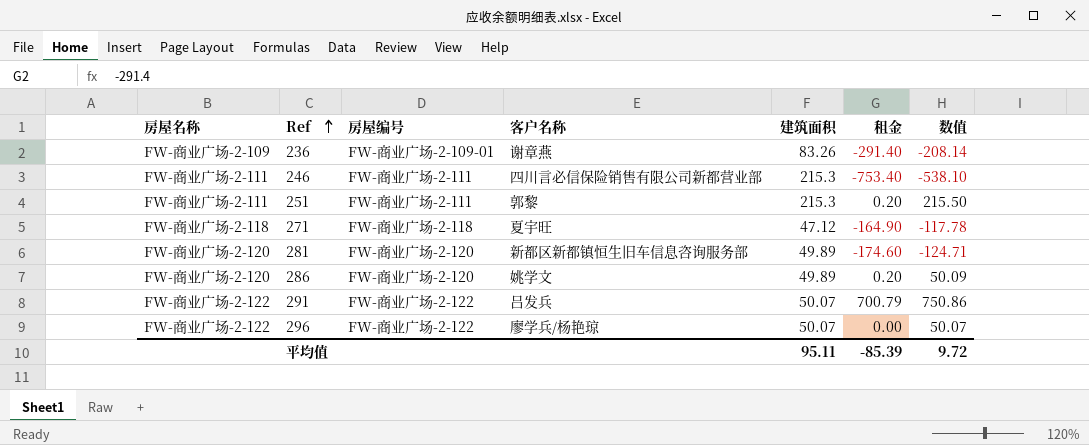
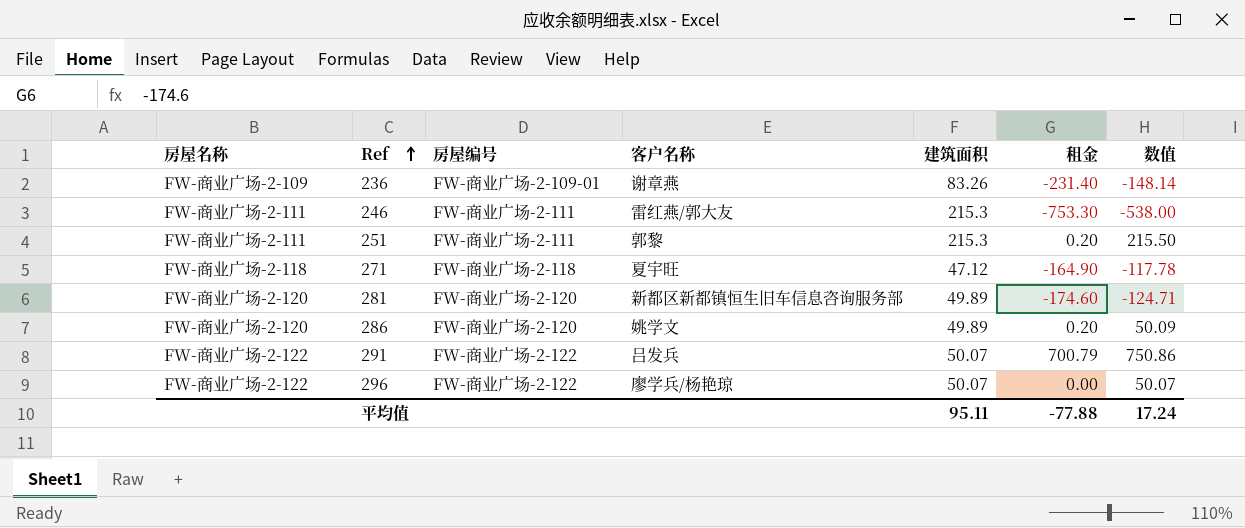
236 | 租金: -291.40 -> -231.40
236 | 数值: -208.14 -> -148.14
246 | 客户名称: 四川言必信保险销售有限公司新都营业部 -> 雷红燕/郭大友
246 | 租金: -753.40 -> -753.30
246 | 数值: -538.10 -> -538.00
平均值 | 租金: -85.39 -> -77.88
平均值 | 数值: 9.72 -> 17.24

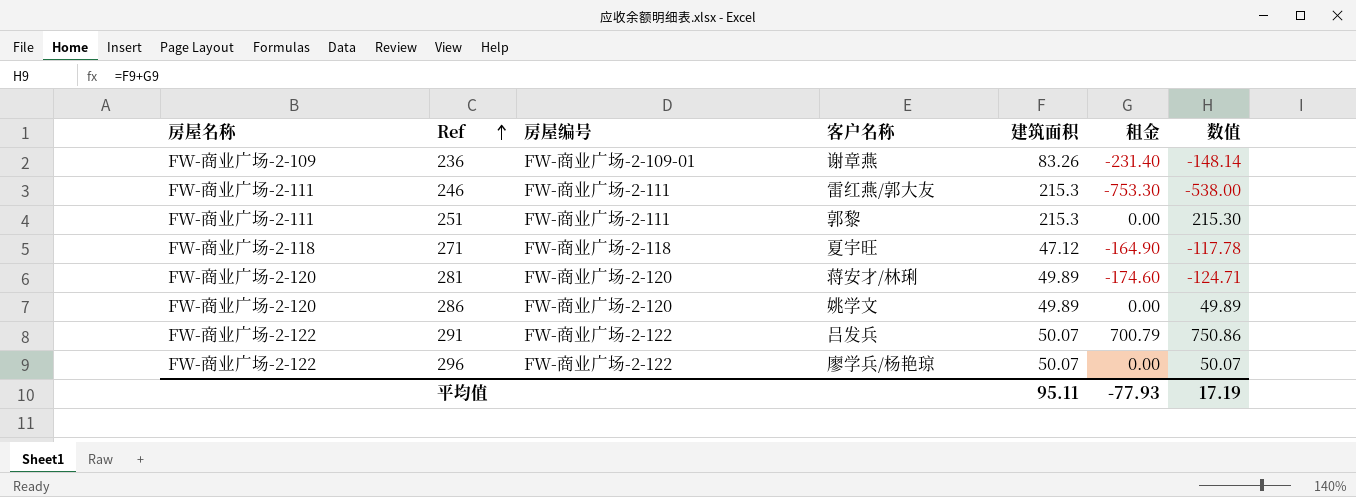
251 | 租金: 0.20 -> 0.00
251 | 数值: 215.50 -> 215.30
281 | 客户名称: 新都区新都镇恒生旧车信息咨询服务部 -> 蒋安才/林琍
286 | 租金: 0.20 -> 0.00
286 | 数值: 50.09 -> 49.89
平均值 | 租金: -77.88 -> -77.93
平均值 | 数值: 17.24 -> 17.19

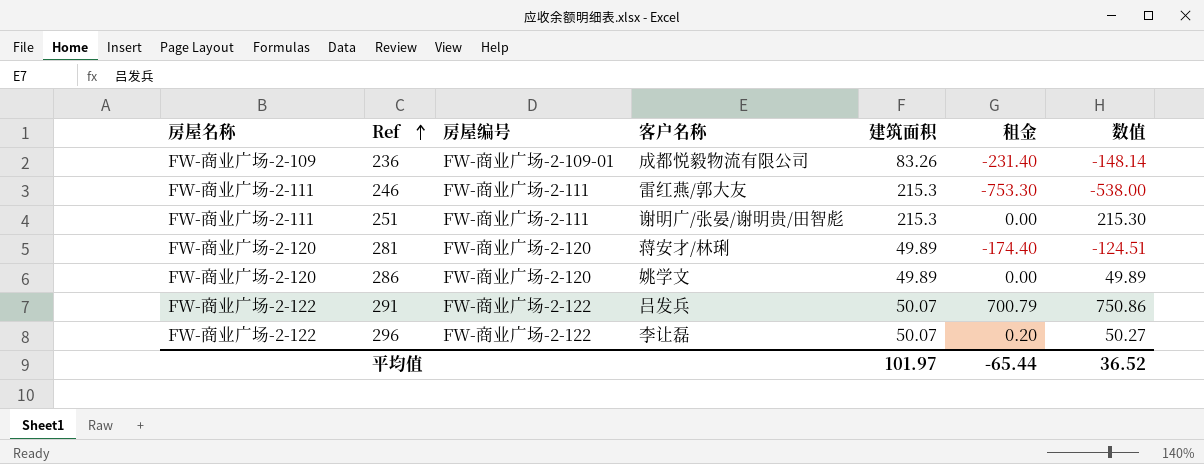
row 271: FW-商业广场-2-118 | FW-商业广场-2-118 | 夏宇旺 | 47.12 | -164.90 | -117.78 -> none
236 | 客户名称: 谢章燕 -> 成都悦毅物流有限公司
251 | 客户名称: 郭黎 -> 谢明广/张晏/谢明贵/田智彪
281 | 租金: -174.60 -> -174.40
281 | 数值: -124.71 -> -124.51
296 | 客户名称: 廖学兵/杨艳琼 -> 李让磊
296 | 租金: 0.00 -> 0.20
296 | 数值: 50.07 -> 50.27
平均值 | 建筑面积: 95.11 -> 101.97
平均值 | 租金: -77.93 -> -65.44
平均值 | 数值: 17.19 -> 36.52

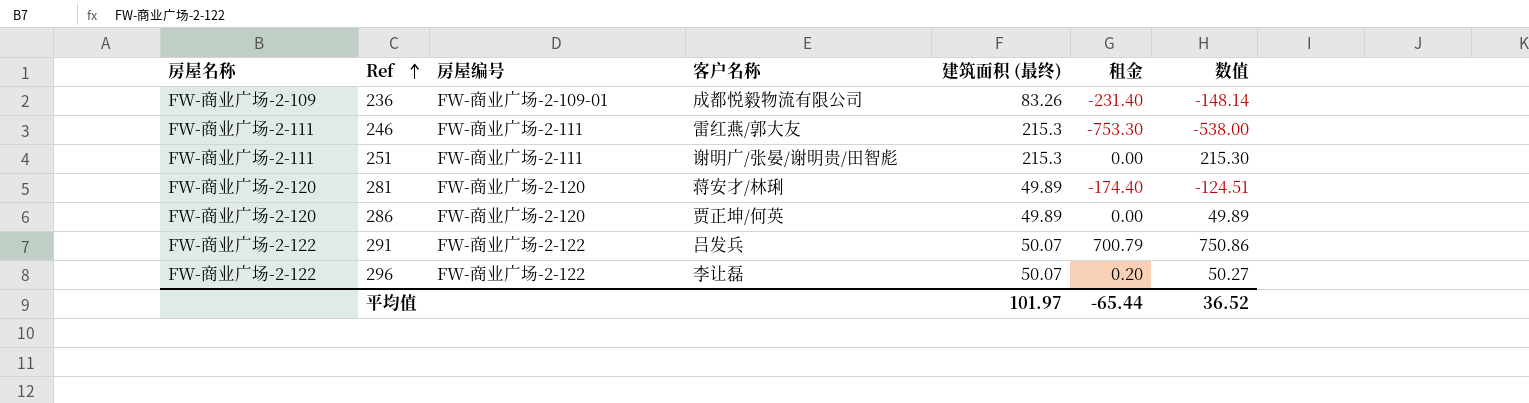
column name: 建筑面积 -> 建筑面积 (最终)
286 | 客户名称: 姚学文 -> 贾正坤/何英

